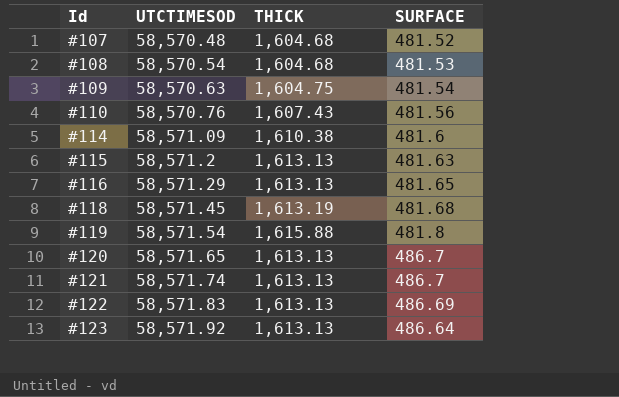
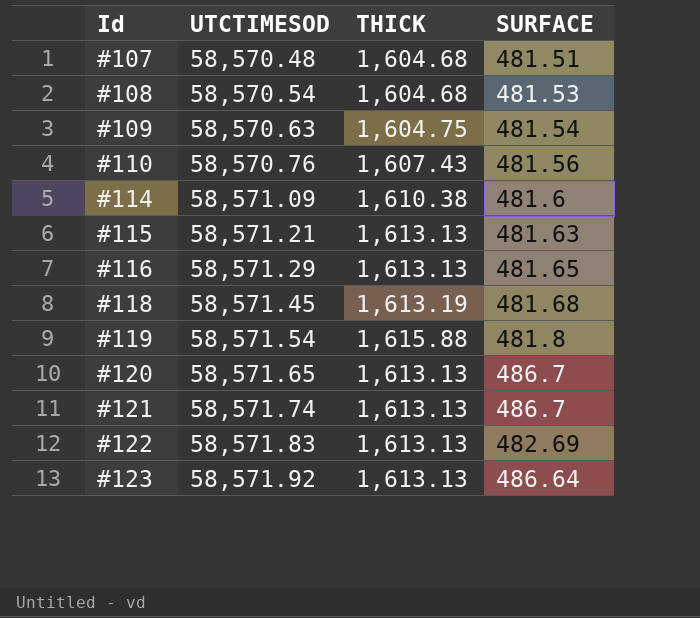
#107 | SURFACE: 481.52 -> 481.51
#115 | UTCTIMESOD: 58,571.2 -> 58,571.21
#122 | SURFACE: 486.69 -> 482.69

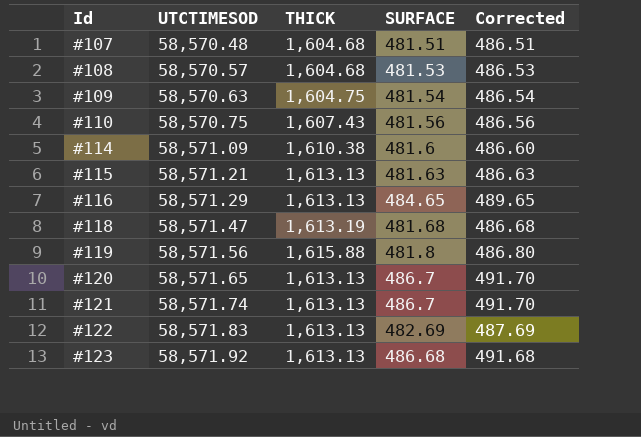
column Corrected | formula: none -> [SURFACE] + 5
#108 | UTCTIMESOD: 58,570.54 -> 58,570.57
#110 | UTCTIMESOD: 58,570.76 -> 58,570.75
#116 | SURFACE: 481.65 -> 484.65
#118 | UTCTIMESOD: 58,571.45 -> 58,571.47
#119 | UTCTIMESOD: 58,571.54 -> 58,571.56
#123 | SURFACE: 486.64 -> 486.68

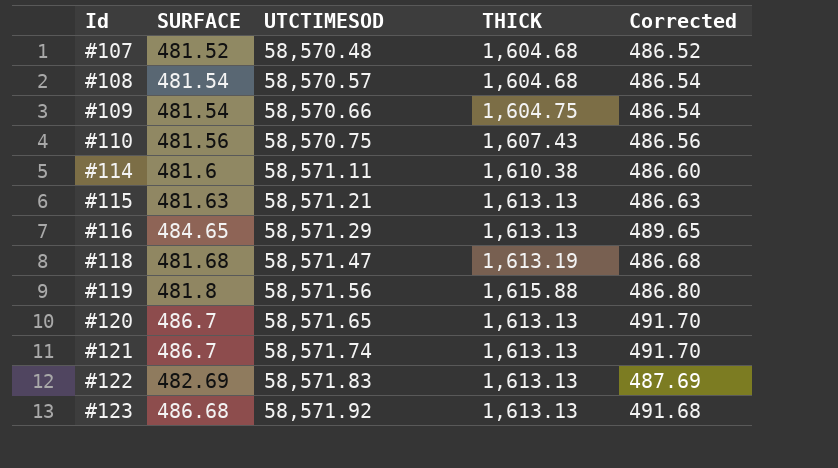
column SURFACE | position: 4 -> 2
#107 | SURFACE: 481.51 -> 481.52
#107 | Corrected: 486.51 -> 486.52
#108 | SURFACE: 481.53 -> 481.54
#108 | Corrected: 486.53 -> 486.54
#109 | UTCTIMESOD: 58,570.63 -> 58,570.66
#114 | UTCTIMESOD: 58,571.09 -> 58,571.11

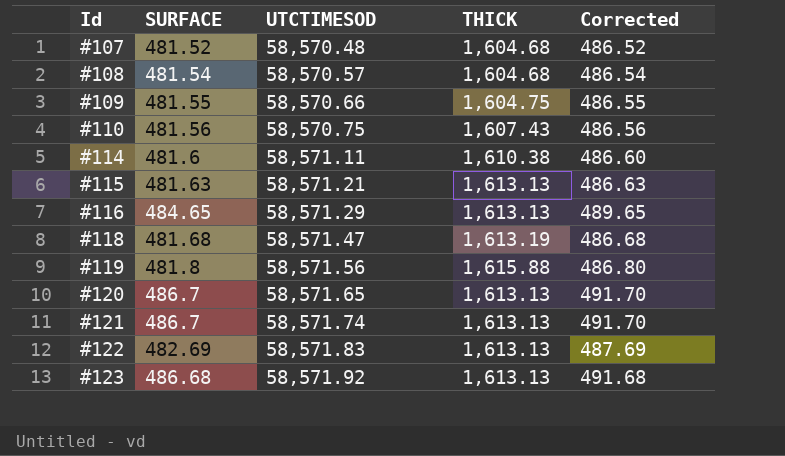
#109 | SURFACE: 481.54 -> 481.55
#109 | Corrected: 486.54 -> 486.55

